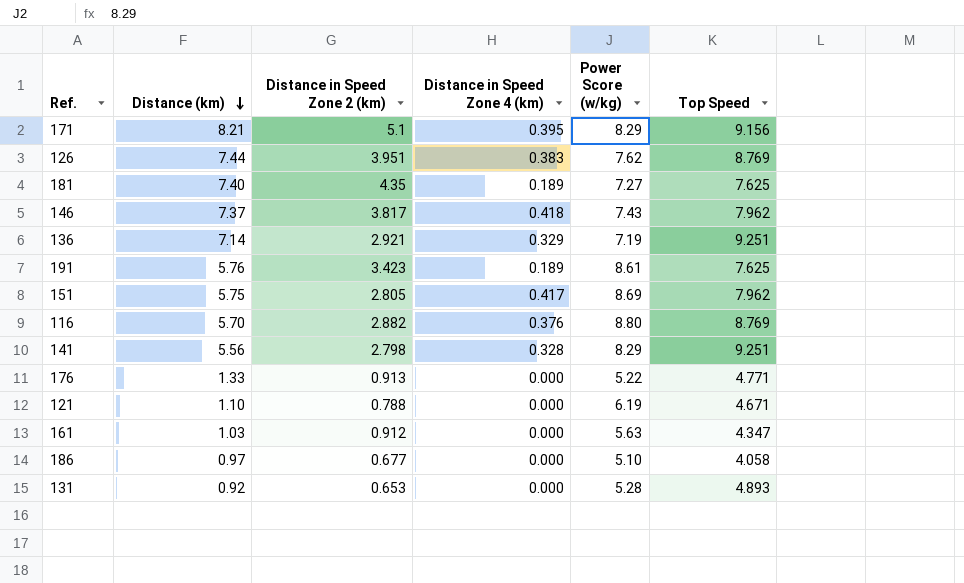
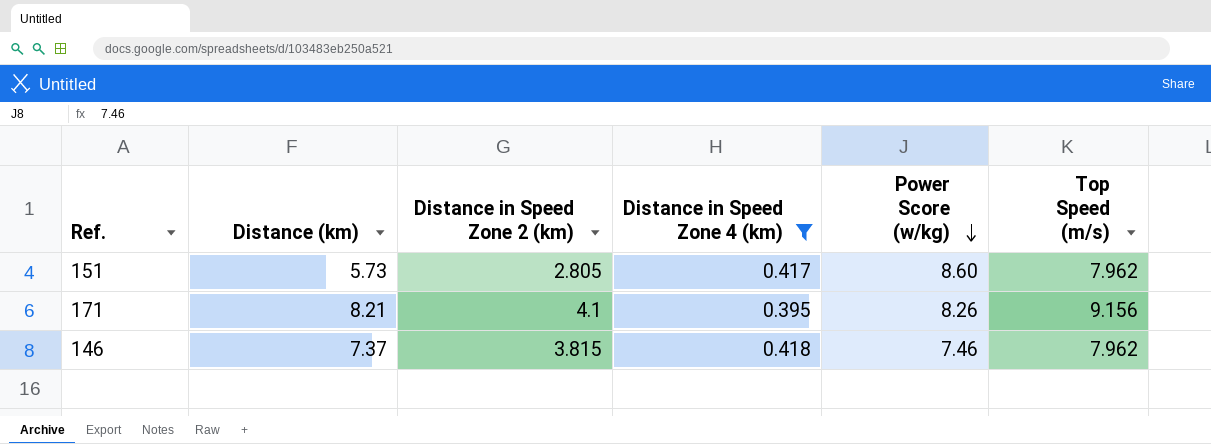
filter: none -> Distance in Speed Zone 4 (km) >= 0.395
row order: Distance (km) descending -> Power Score (w/kg) descending
column name: Top Speed -> Top Speed (m/s)
151 | Distance (km): 5.75 -> 5.73
151 | Power Score (w/kg): 8.69 -> 8.60
171 | Distance in Speed Zone 2 (km): 5.1 -> 4.1
171 | Power Score (w/kg): 8.29 -> 8.26
146 | Distance in Speed Zone 2 (km): 3.817 -> 3.815
146 | Power Score (w/kg): 7.43 -> 7.46

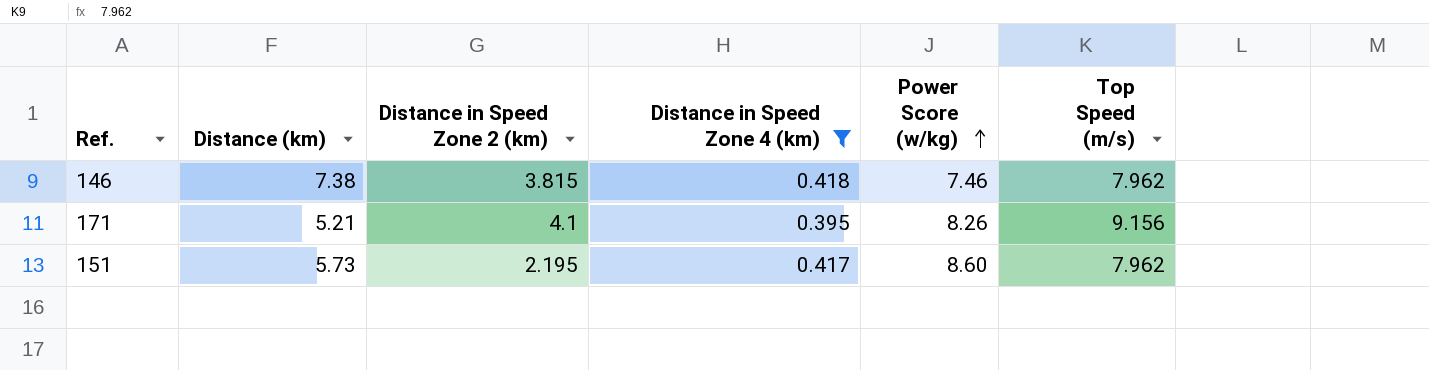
row order: Power Score (w/kg) descending -> Power Score (w/kg) ascending
146 | Distance (km): 7.37 -> 7.38
171 | Distance (km): 8.21 -> 5.21
151 | Distance in Speed Zone 2 (km): 2.805 -> 2.195

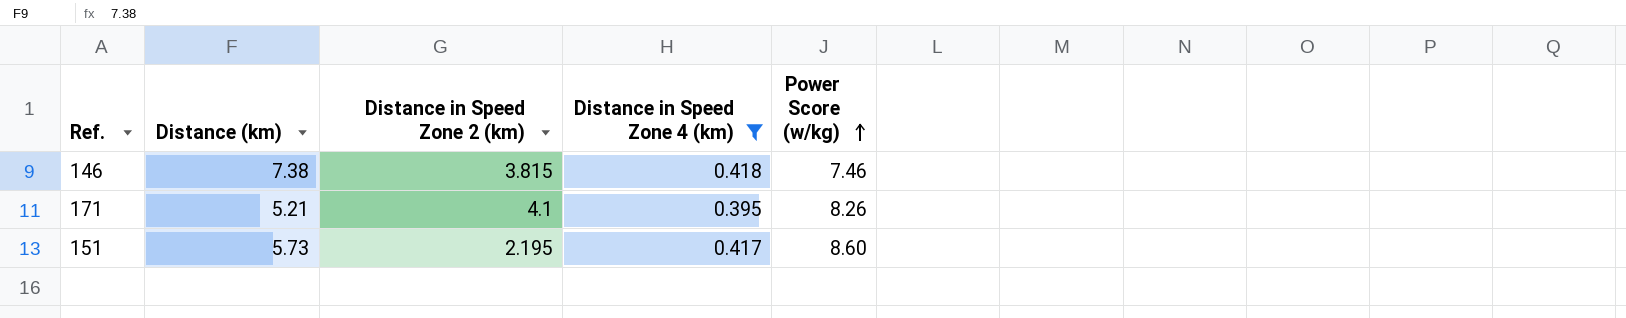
column Top Speed (m/s) | position: 6 -> none

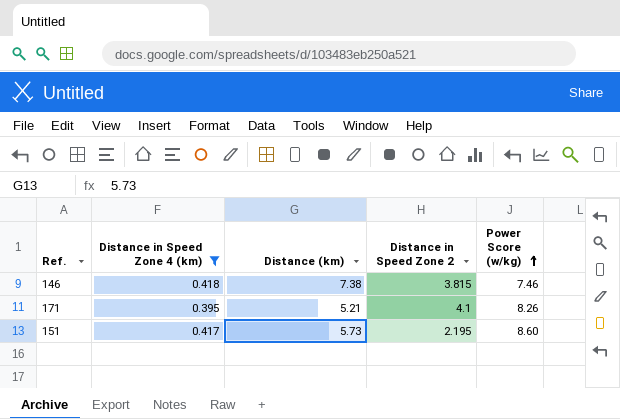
column Distance in Speed Zone 4 (km) | position: 4 -> 2
column name: Distance in Speed Zone 2 (km) -> Distance in Speed Zone 2

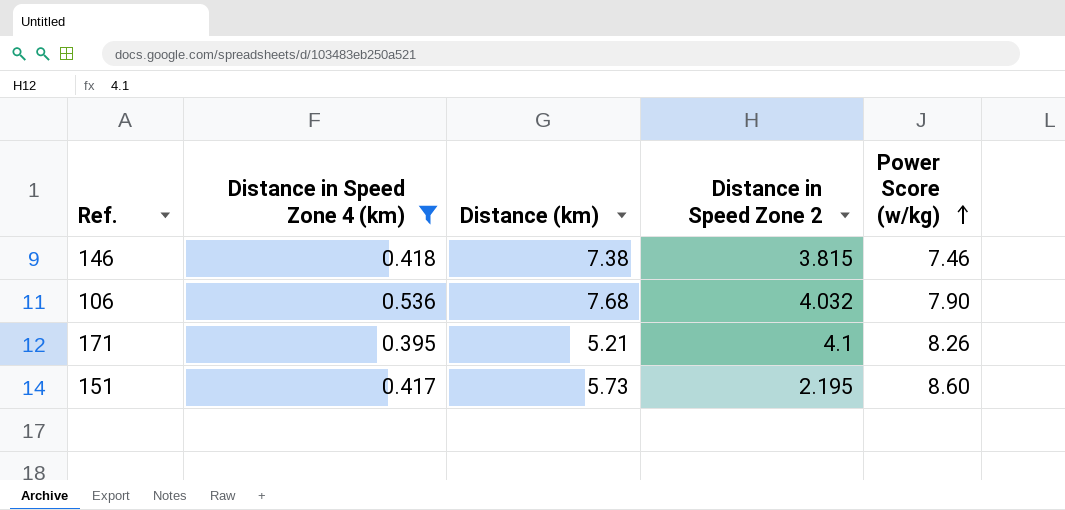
row 106: none -> 0.536 | 7.68 | 4.032 | 7.90

